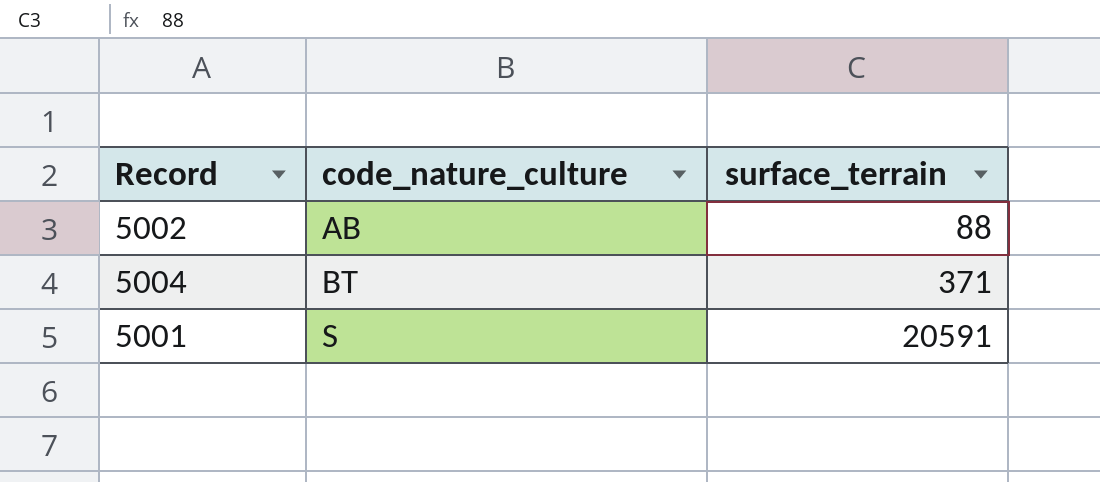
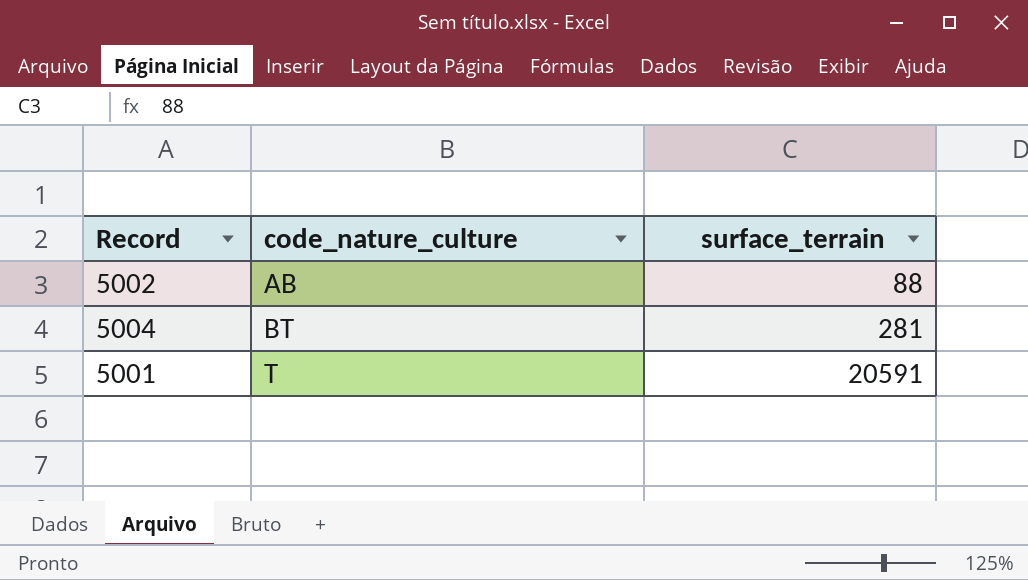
5004 | surface_terrain: 371 -> 281
5001 | code_nature_culture: S -> T

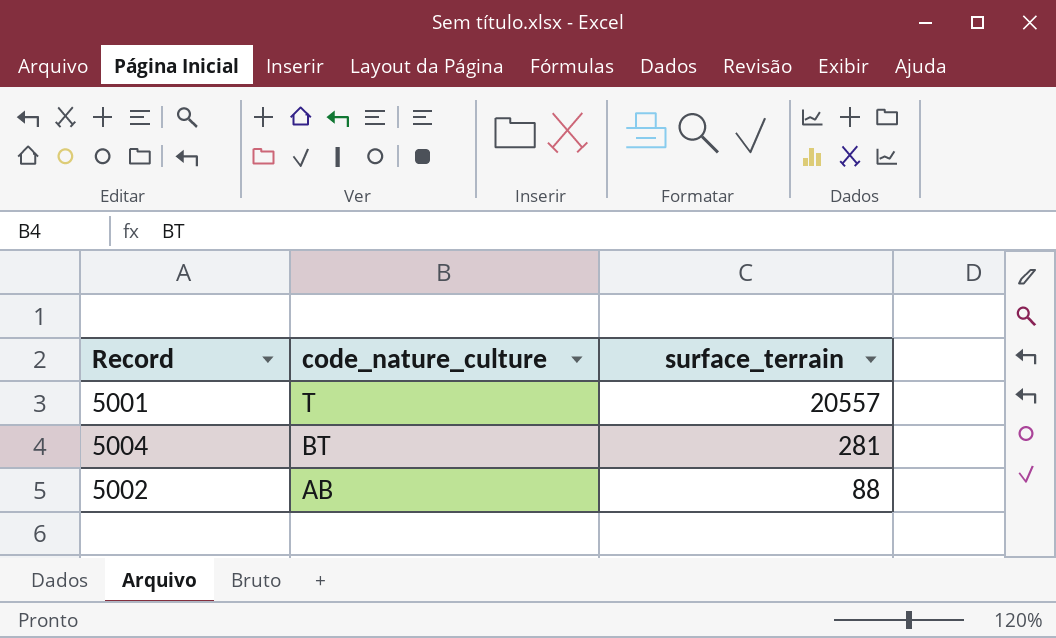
row order: code_nature_culture ascending -> code_nature_culture descending
5001 | surface_terrain: 20591 -> 20557

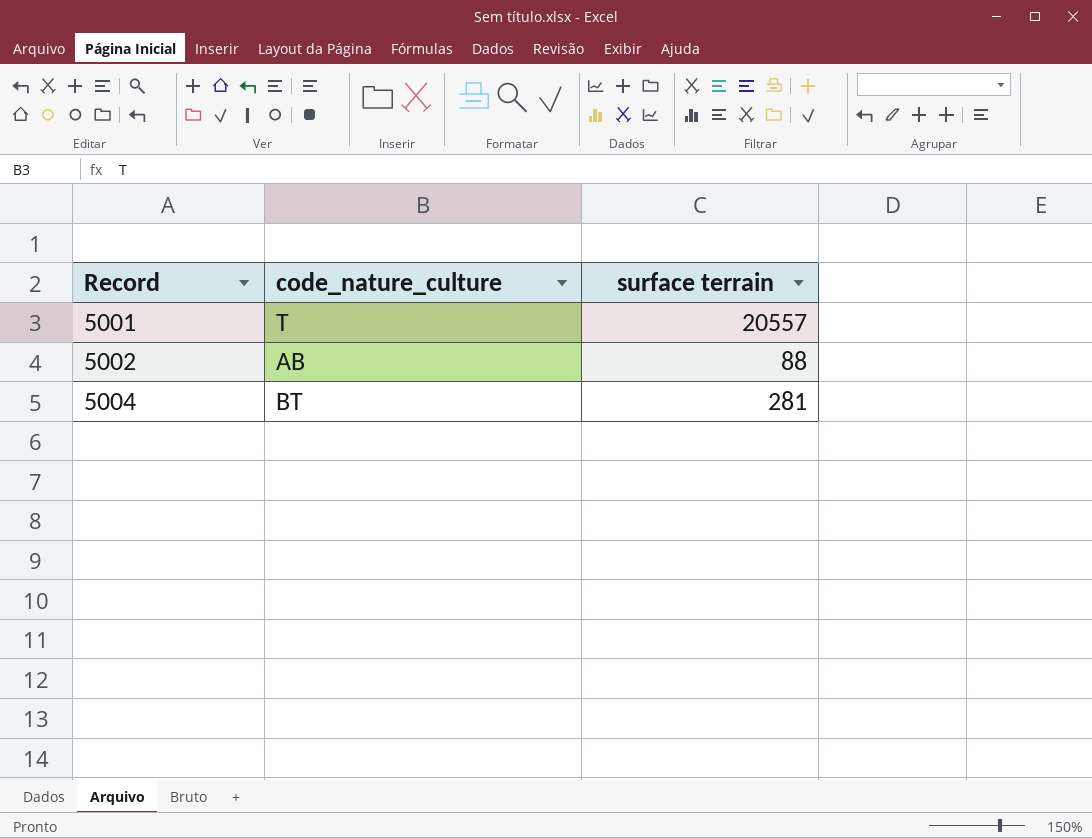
row order: code_nature_culture descending -> Record ascending
column name: surface_terrain -> surface terrain

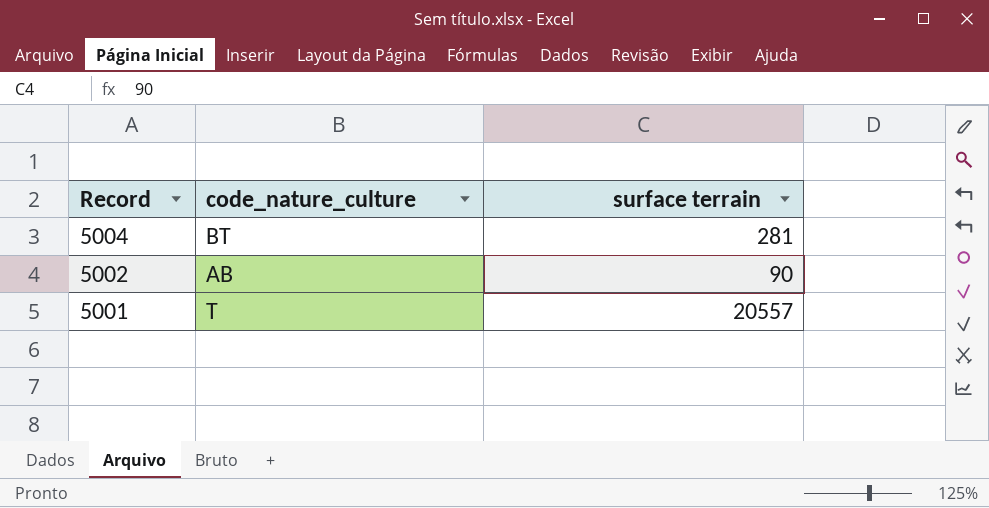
row order: Record ascending -> Record descending
5002 | surface terrain: 88 -> 90

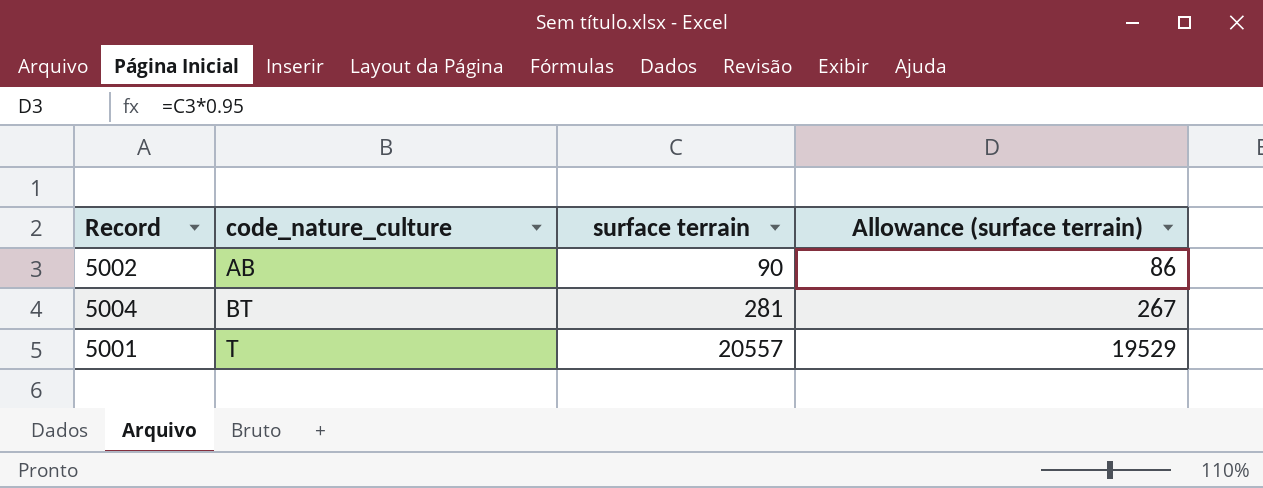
row order: Record descending -> code_nature_culture ascending
column Allowance (surface terrain) | formula: none -> [surface terrain] * 0.95

